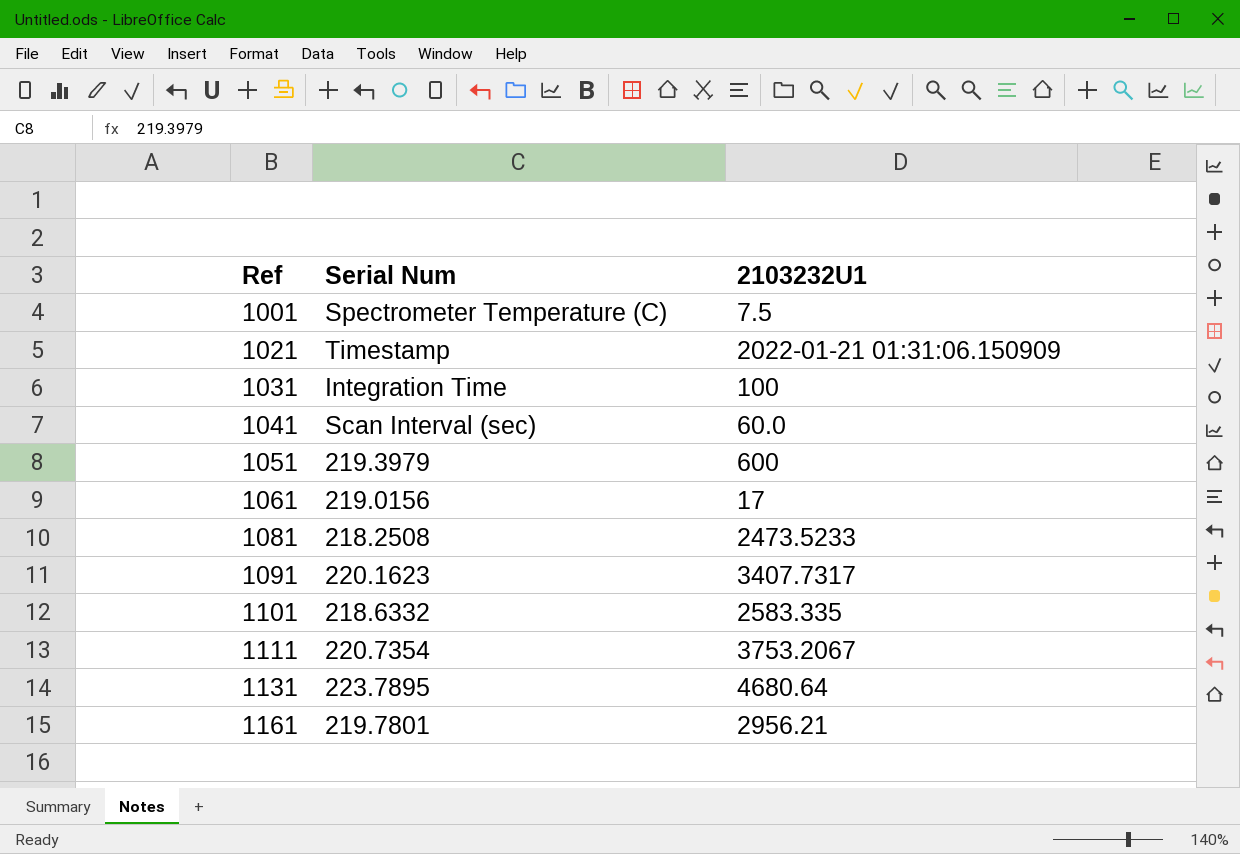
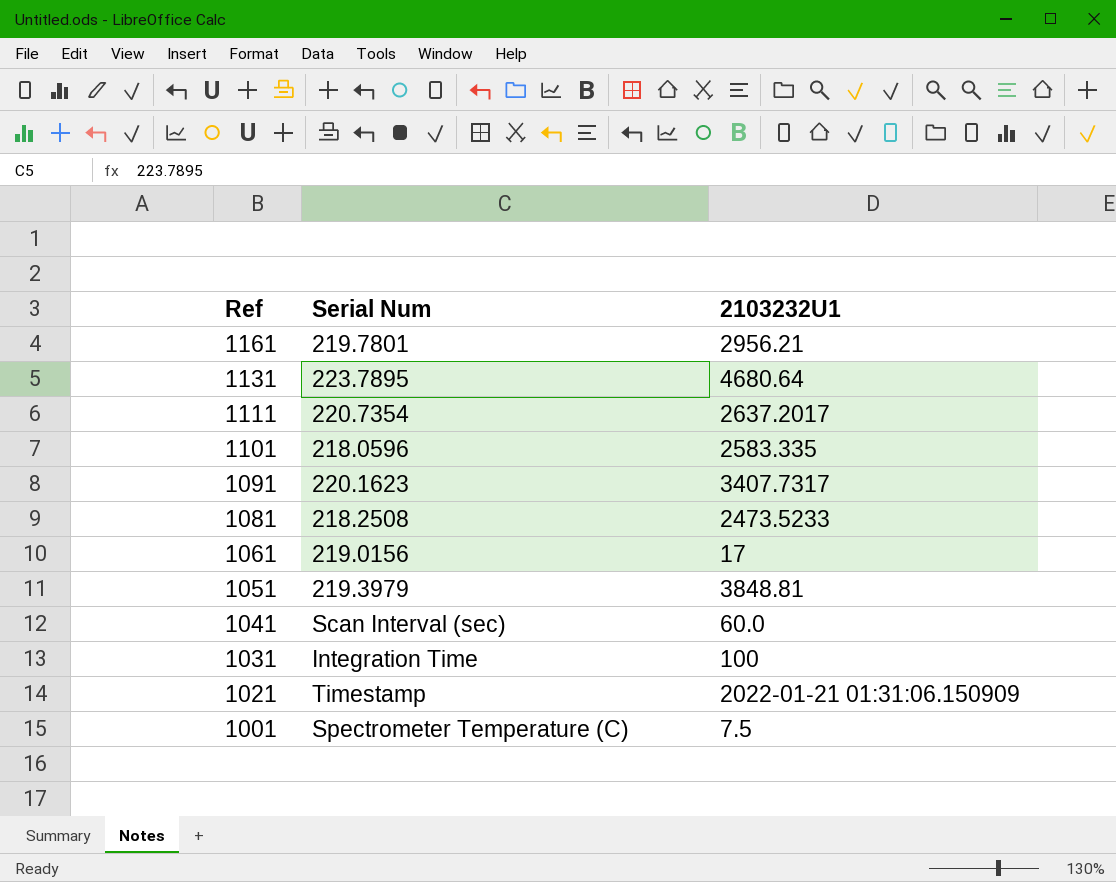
row order: Ref ascending -> Ref descending
1111 | 2103232U1: 3753.2067 -> 2637.2017
1101 | Serial Num: 218.6332 -> 218.0596
1051 | 2103232U1: 600 -> 3848.81

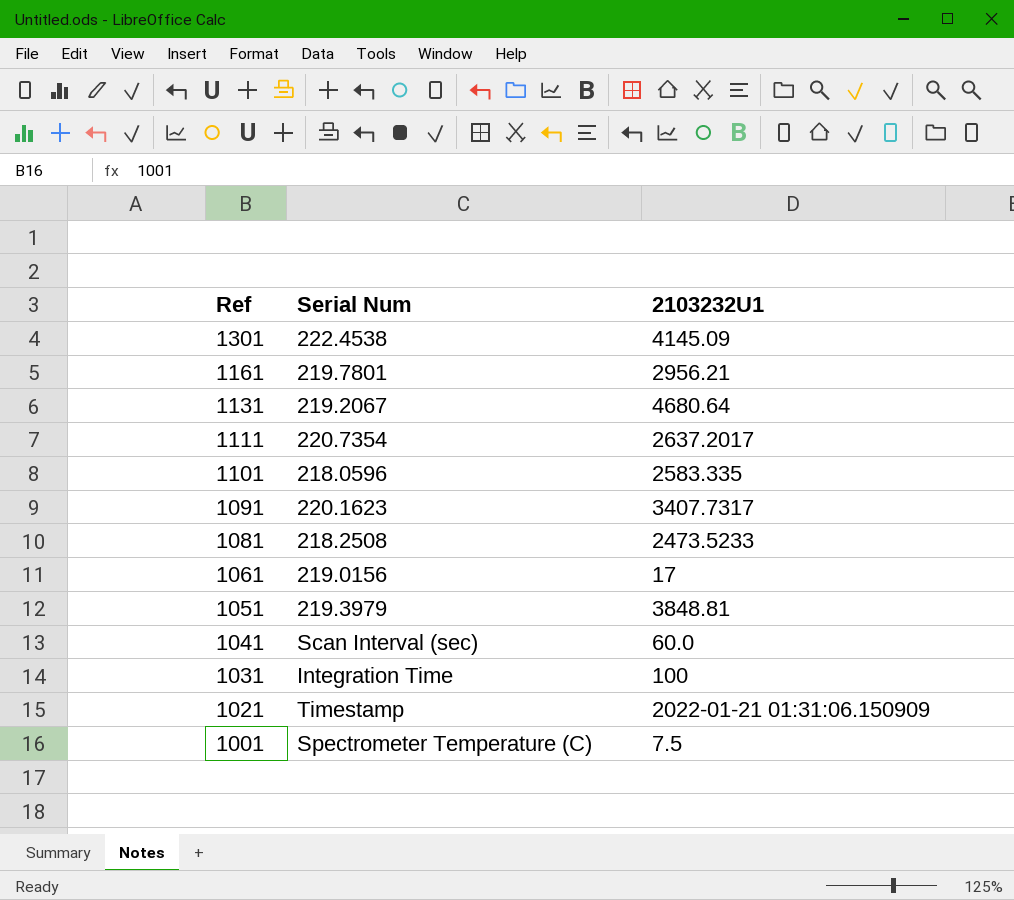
row 1301: none -> 222.4538 | 4145.09
1131 | Serial Num: 223.7895 -> 219.2067

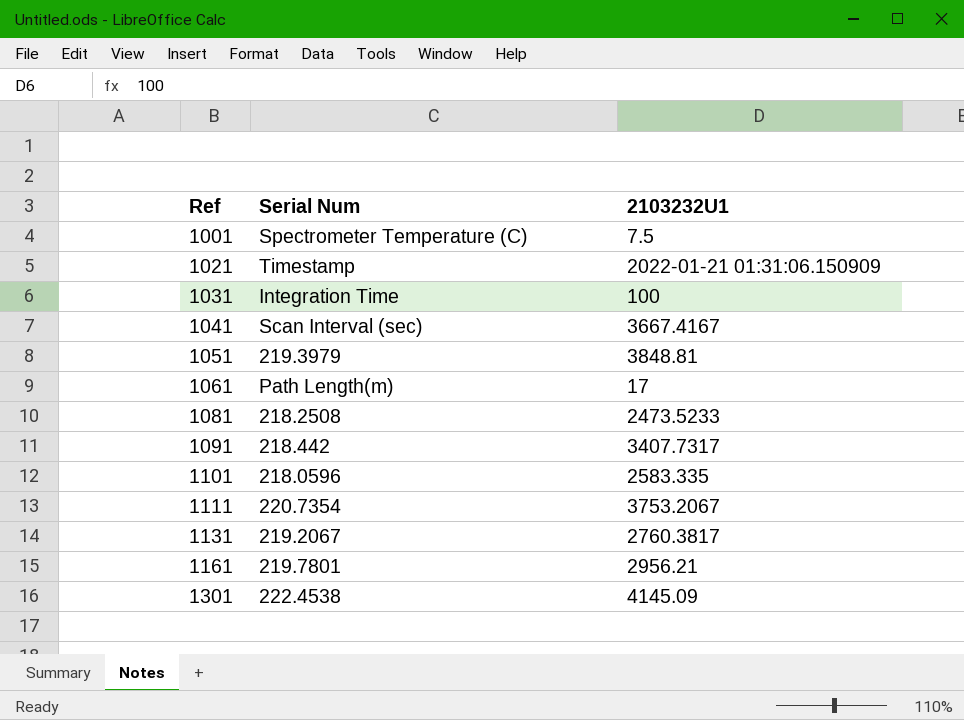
row order: Ref descending -> Ref ascending
1041 | 2103232U1: 60.0 -> 3667.4167
1061 | Serial Num: 219.0156 -> Path Length(m)
1091 | Serial Num: 220.1623 -> 218.442
1111 | 2103232U1: 2637.2017 -> 3753.2067
1131 | 2103232U1: 4680.64 -> 2760.3817

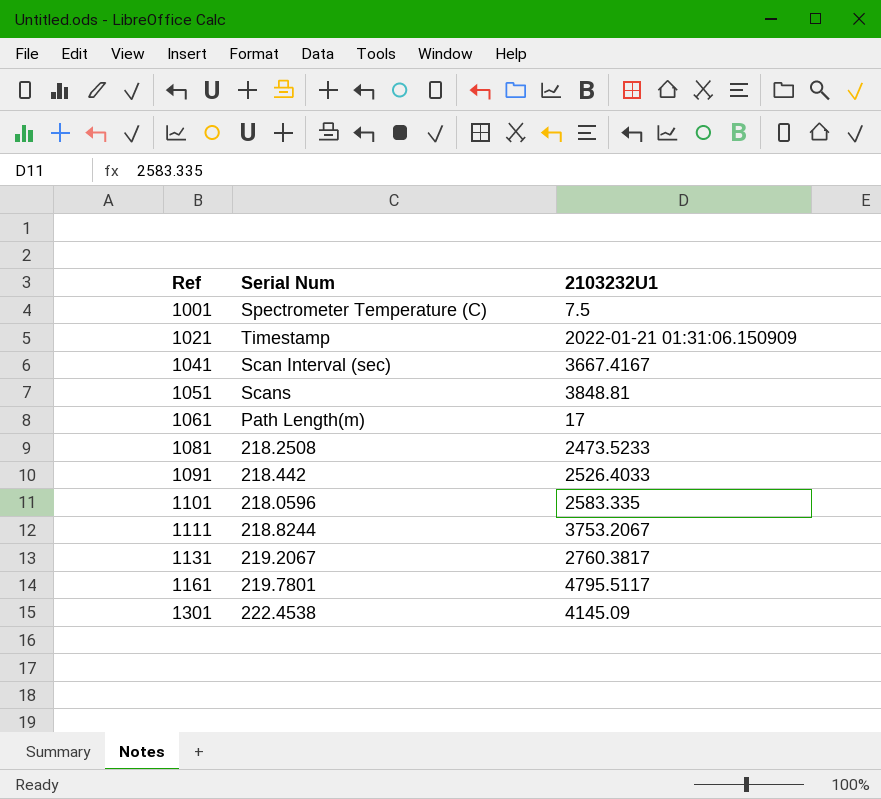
row 1031: Integration Time | 100 -> none
1051 | Serial Num: 219.3979 -> Scans
1091 | 2103232U1: 3407.7317 -> 2526.4033
1111 | Serial Num: 220.7354 -> 218.8244
1161 | 2103232U1: 2956.21 -> 4795.5117

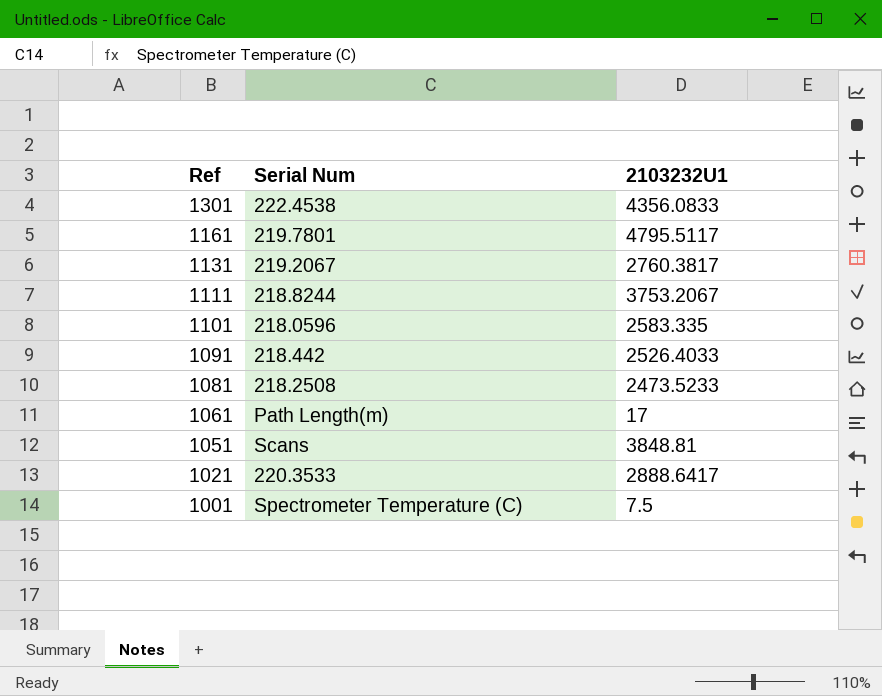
row order: Ref ascending -> Ref descending
row 1041: Scan Interval (sec) | 3667.4167 -> none
1301 | 2103232U1: 4145.09 -> 4356.0833
1021 | Serial Num: Timestamp -> 220.3533
1021 | 2103232U1: 2022-01-21 01:31:06.150909 -> 2888.6417

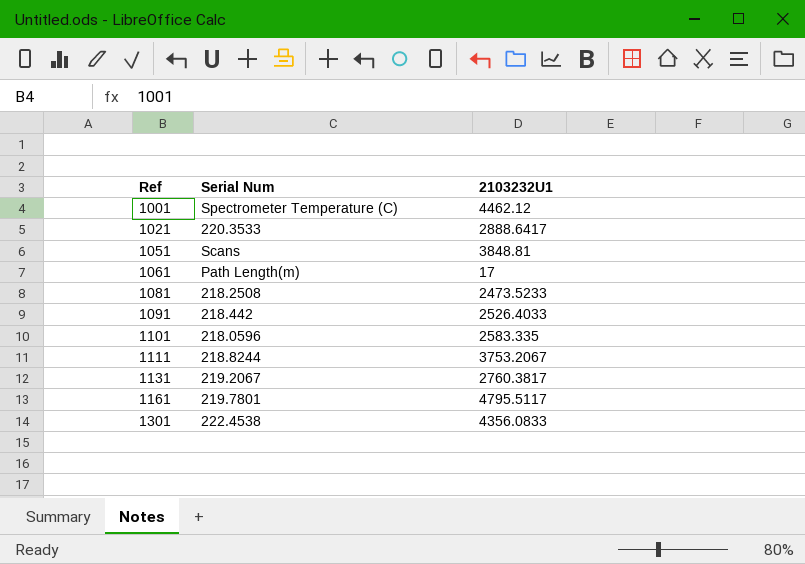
row order: Ref descending -> Ref ascending
1001 | 2103232U1: 7.5 -> 4462.12

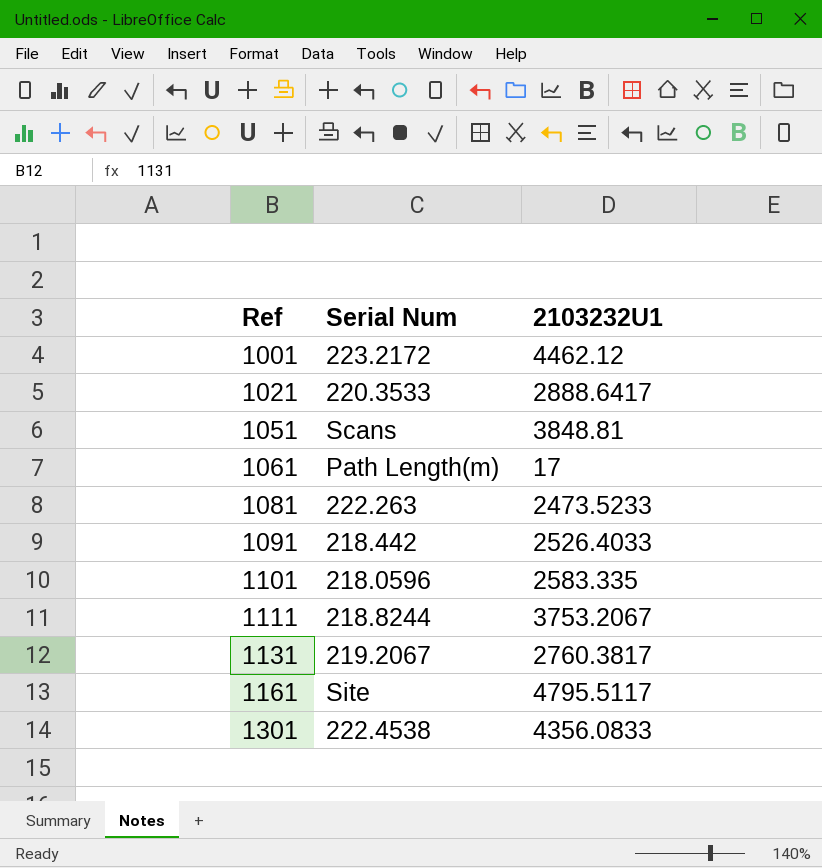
1001 | Serial Num: Spectrometer Temperature (C) -> 223.2172
1081 | Serial Num: 218.2508 -> 222.263
1161 | Serial Num: 219.7801 -> Site

